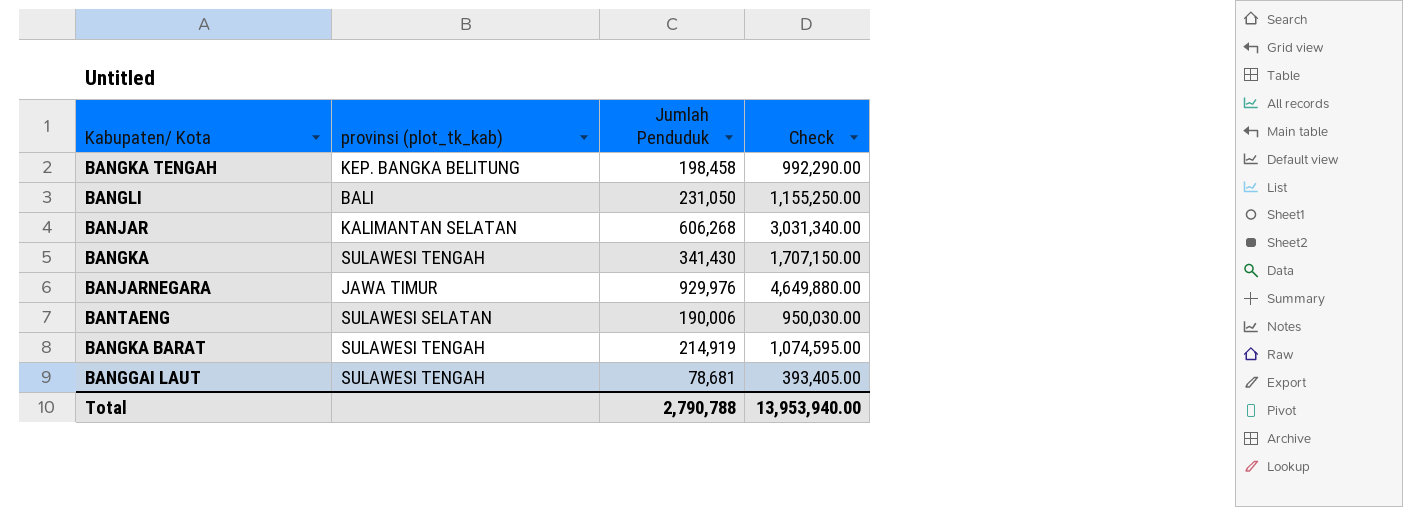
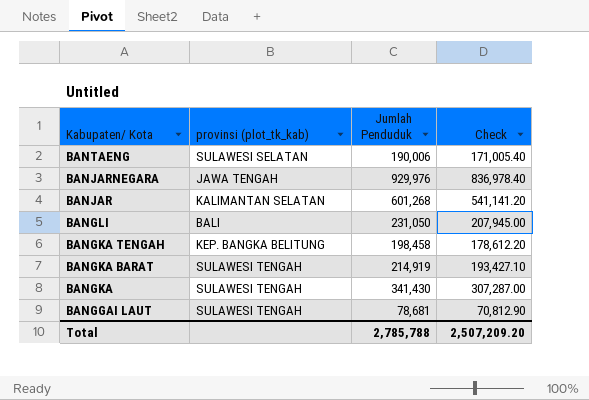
row order: none -> Kabupaten/ Kota descending
column Check | formula: [Jumlah Penduduk] * 5 -> [Jumlah Penduduk] * 0.9
BANJARNEGARA | provinsi (plot_tk_kab): JAWA TIMUR -> JAWA TENGAH
BANJAR | Jumlah Penduduk: 606,268 -> 601,268
Total | Jumlah Penduduk: 2,790,788 -> 2,785,788
Total | Check: 13,953,940.00 -> 2,507,209.20

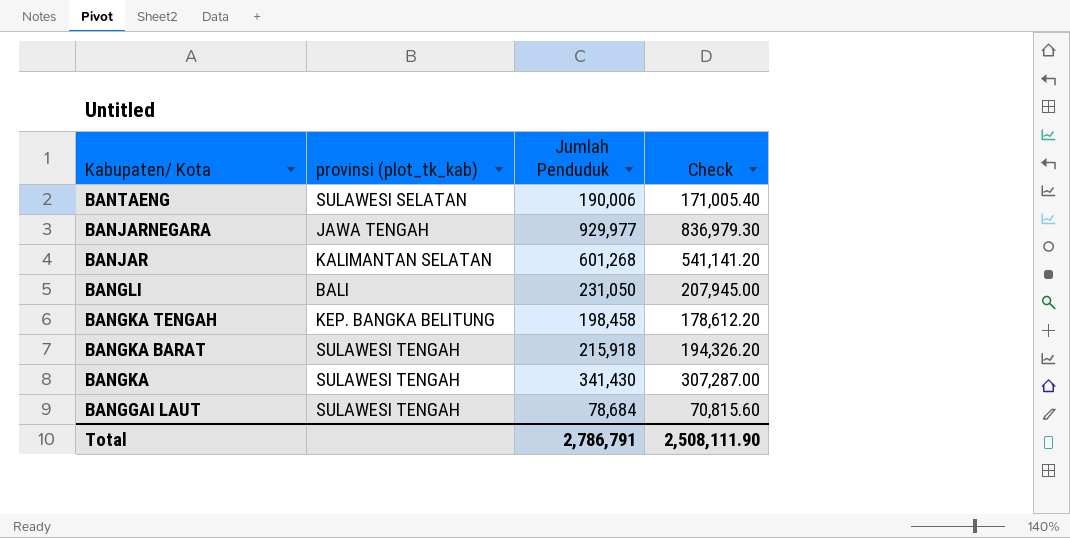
BANJARNEGARA | Jumlah Penduduk: 929,976 -> 929,977
BANJARNEGARA | Check: 836,978.40 -> 836,979.30
BANGKA BARAT | Jumlah Penduduk: 214,919 -> 215,918
BANGKA BARAT | Check: 193,427.10 -> 194,326.20
BANGGAI LAUT | Jumlah Penduduk: 78,681 -> 78,684
BANGGAI LAUT | Check: 70,812.90 -> 70,815.60
Total | Jumlah Penduduk: 2,785,788 -> 2,786,791
Total | Check: 2,507,209.20 -> 2,508,111.90

